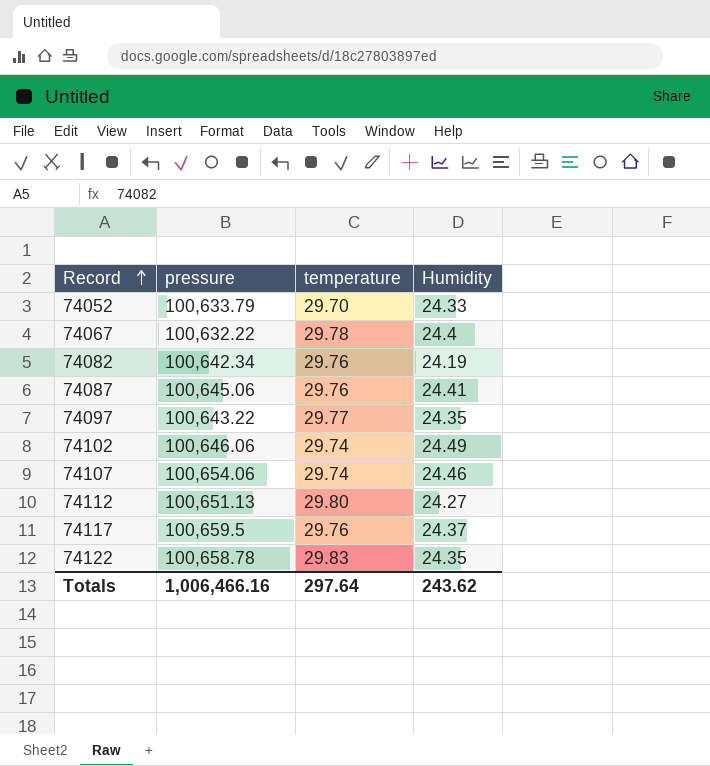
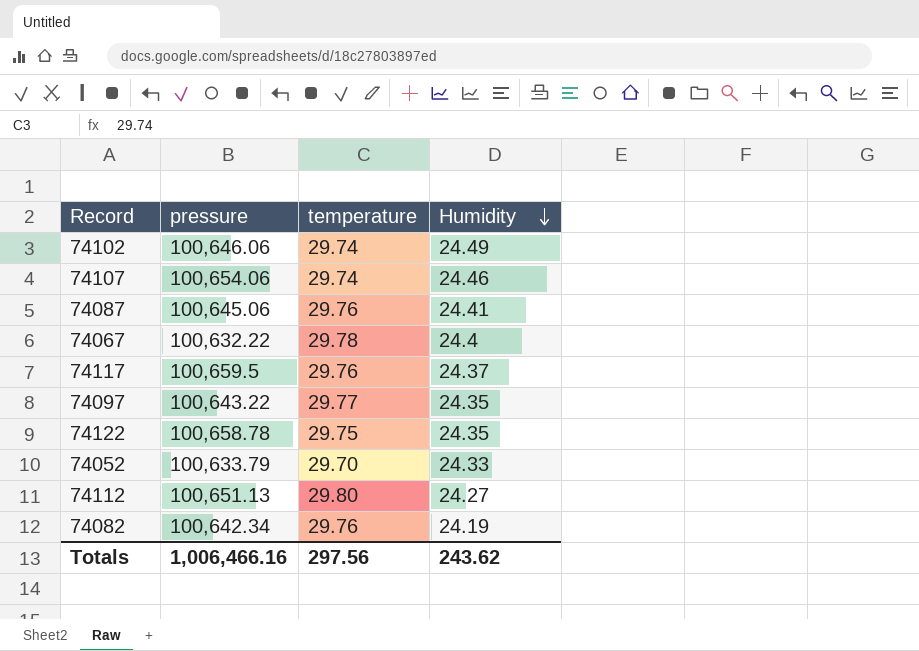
row order: Record ascending -> Humidity descending
74122 | temperature: 29.83 -> 29.75
Totals | temperature: 297.64 -> 297.56

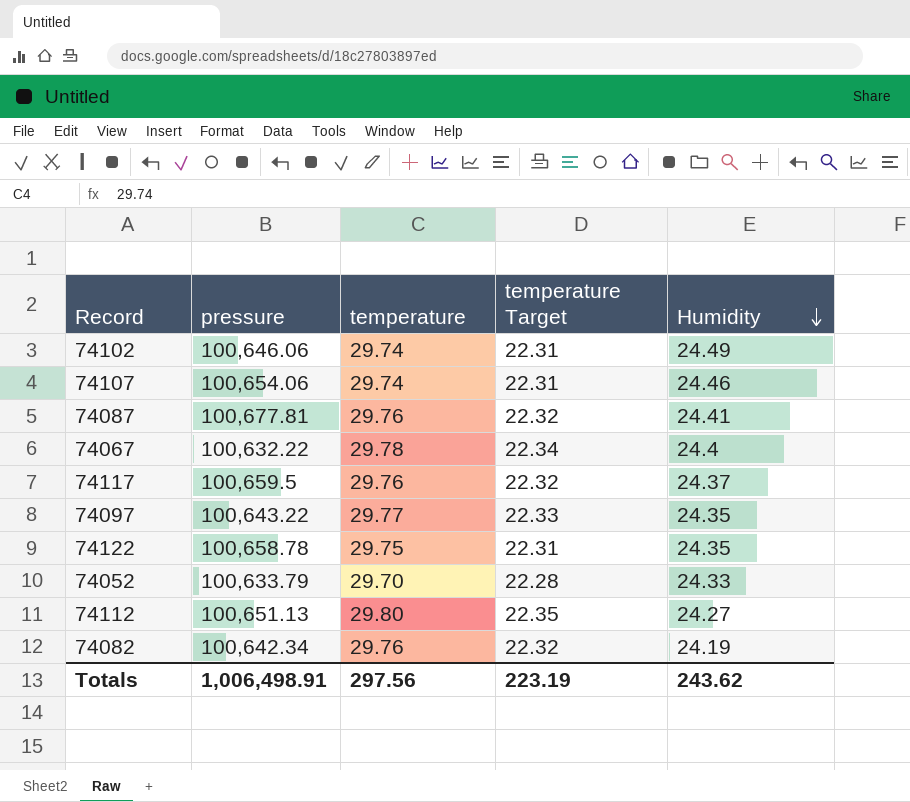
column temperature Target | formula: none -> [temperature] * 0.75
74087 | pressure: 100,645.06 -> 100,677.81
Totals | pressure: 1,006,466.16 -> 1,006,498.91

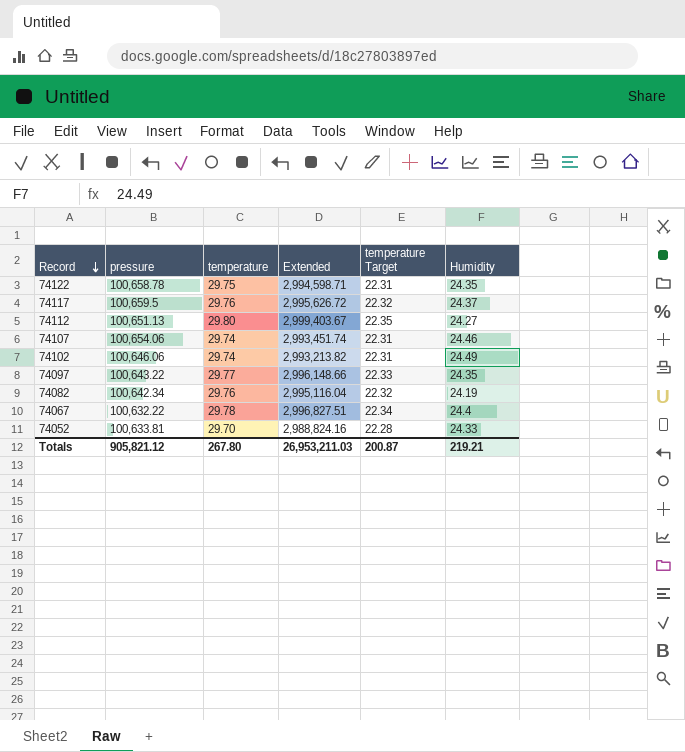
row order: Humidity descending -> Record descending
column Extended | formula: none -> [pressure] * [temperature]
row 74087: 100,677.81 | 29.76 | 22.32 | 24.41 -> none
74052 | pressure: 100,633.79 -> 100,633.81
Totals | pressure: 1,006,498.91 -> 905,821.12
Totals | temperature: 297.56 -> 267.80
Totals | temperature Target: 223.19 -> 200.87
Totals | Humidity: 243.62 -> 219.21

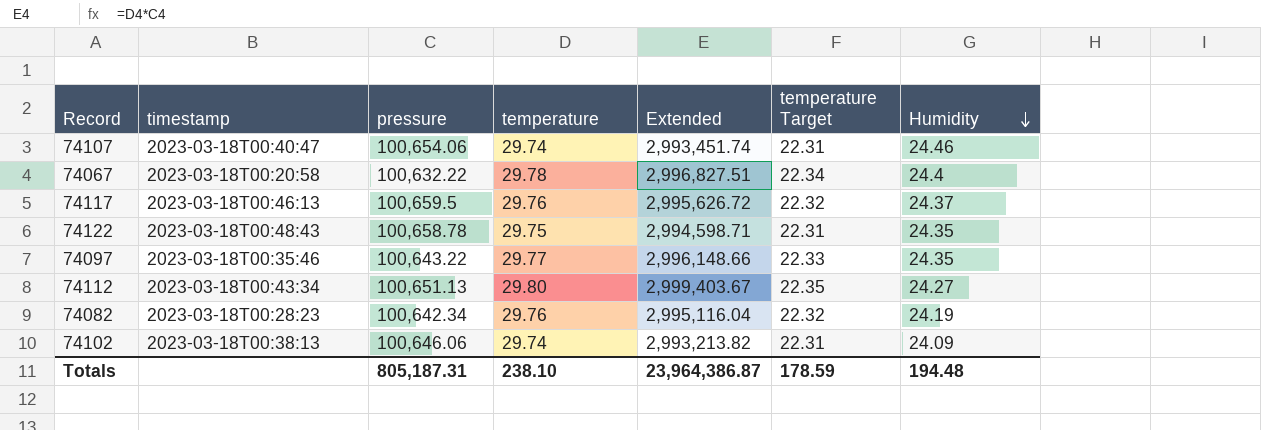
row order: Record descending -> Humidity descending
column timestamp | position: none -> 2
row 74052: 100,633.81 | 29.70 | 2,988,824.16 | 22.28 | 24.33 -> none
74102 | Humidity: 24.49 -> 24.09
Totals | pressure: 905,821.12 -> 805,187.31
Totals | temperature: 267.80 -> 238.10
Totals | Extended: 26,953,211.03 -> 23,964,386.87
Totals | temperature Target: 200.87 -> 178.59
Totals | Humidity: 219.21 -> 194.48

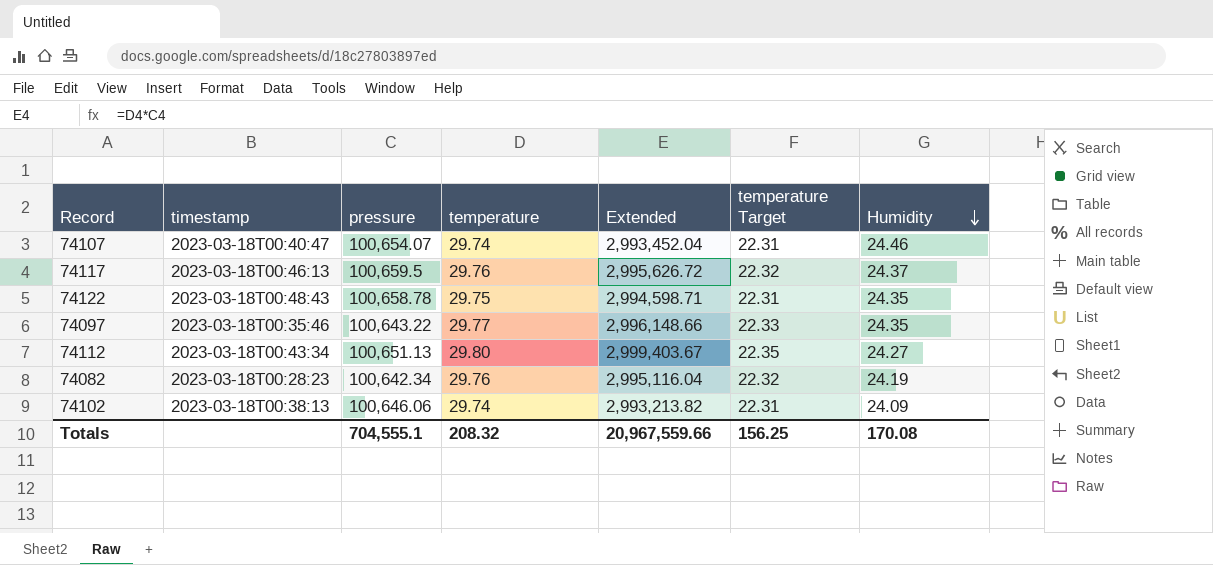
row 74067: 2023-03-18T00:20:58 | 100,632.22 | 29.78 | 2,996,827.51 | 22.34 | 24.4 -> none
74107 | pressure: 100,654.06 -> 100,654.07
74107 | Extended: 2,993,451.74 -> 2,993,452.04
Totals | pressure: 805,187.31 -> 704,555.1
Totals | temperature: 238.10 -> 208.32
Totals | Extended: 23,964,386.87 -> 20,967,559.66
Totals | temperature Target: 178.59 -> 156.25
Totals | Humidity: 194.48 -> 170.08

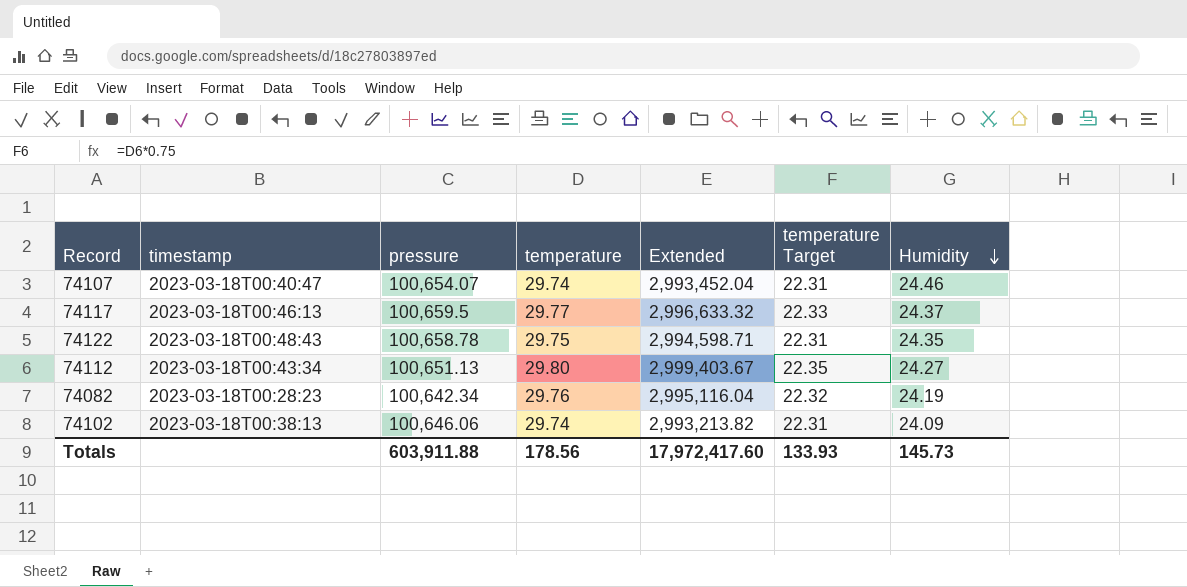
row 74097: 2023-03-18T00:35:46 | 100,643.22 | 29.77 | 2,996,148.66 | 22.33 | 24.35 -> none
74117 | temperature: 29.76 -> 29.77
74117 | Extended: 2,995,626.72 -> 2,996,633.32
74117 | temperature Target: 22.32 -> 22.33
Totals | pressure: 704,555.1 -> 603,911.88
Totals | temperature: 208.32 -> 178.56
Totals | Extended: 20,967,559.66 -> 17,972,417.60
Totals | temperature Target: 156.25 -> 133.93
Totals | Humidity: 170.08 -> 145.73

